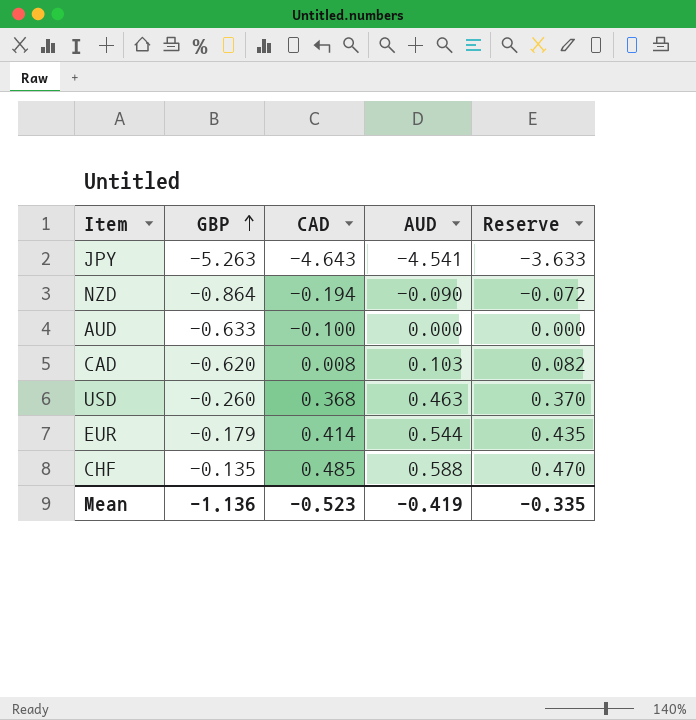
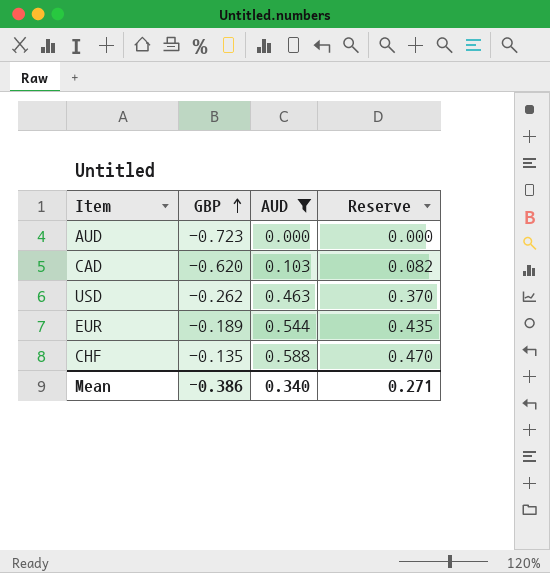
filter: none -> AUD >= 0.000
column CAD | position: 3 -> none
AUD | GBP: -0.633 -> -0.723
USD | GBP: -0.260 -> -0.262
EUR | GBP: -0.179 -> -0.189
Mean | GBP: -1.136 -> -0.386
Mean | AUD: -0.419 -> 0.340
Mean | Reserve: -0.335 -> 0.271

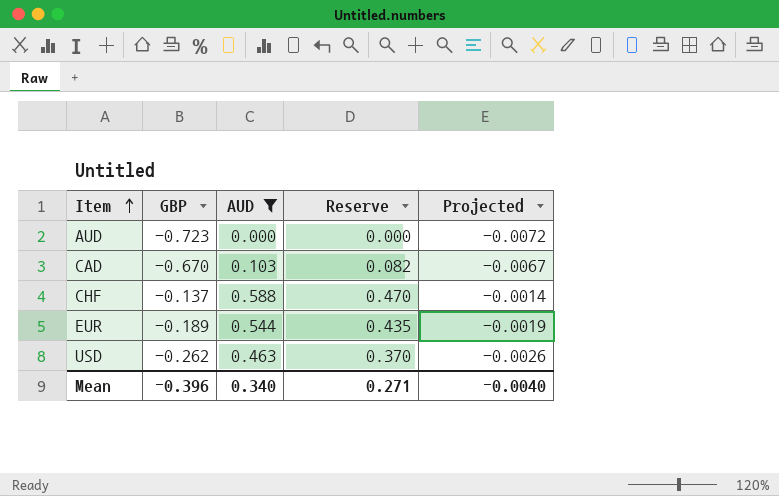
row order: GBP ascending -> Item ascending
column Projected | formula: none -> [GBP] * 0.01
CAD | GBP: -0.620 -> -0.670
CHF | GBP: -0.135 -> -0.137
Mean | GBP: -0.386 -> -0.396

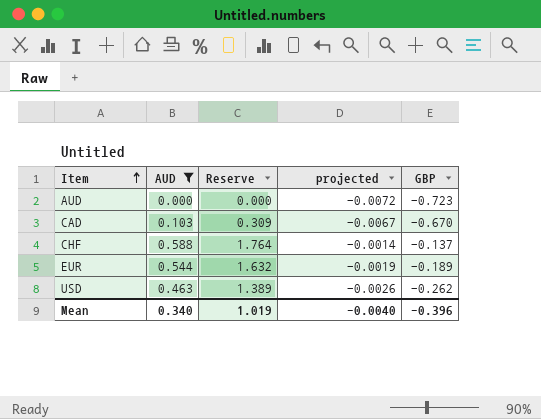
column Reserve | formula: [AUD] * 0.8 -> [AUD] * 3
column name: Projected -> projected
column GBP | position: 2 -> 5
Mean | Reserve: 0.271 -> 1.019

